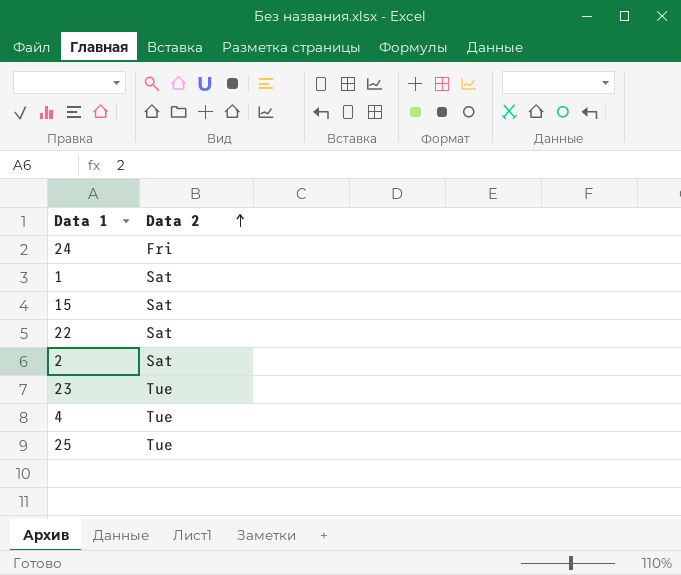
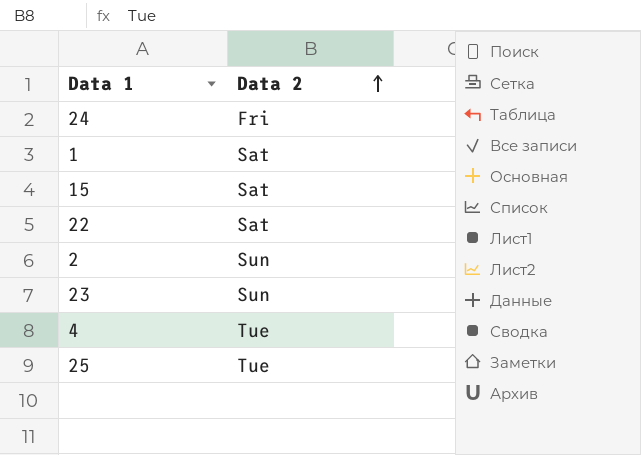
2 | Data 2: Sat -> Sun
23 | Data 2: Tue -> Sun

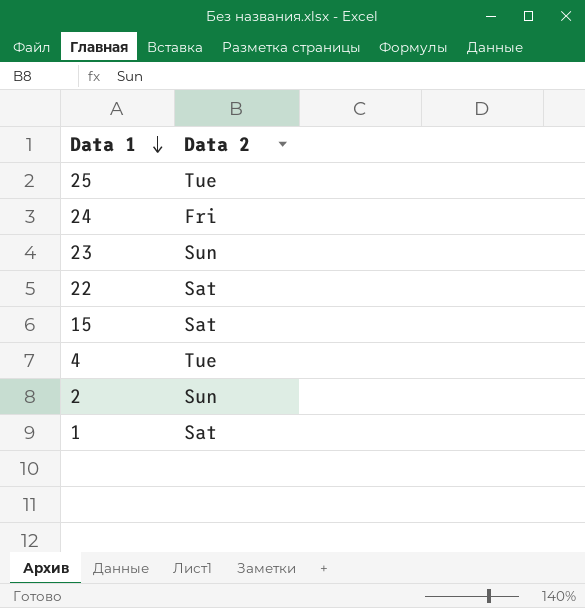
row order: Data 2 ascending -> Data 1 descending

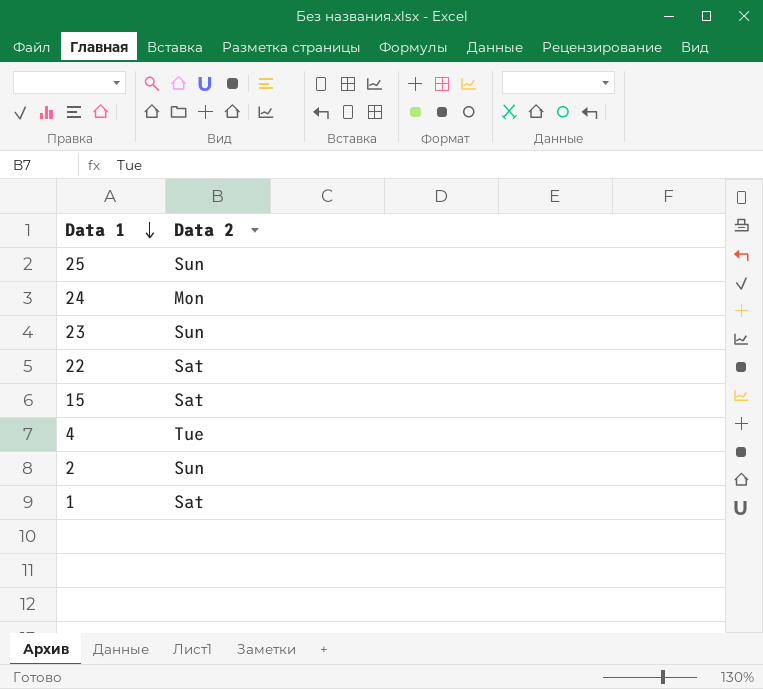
25 | Data 2: Tue -> Sun
24 | Data 2: Fri -> Mon

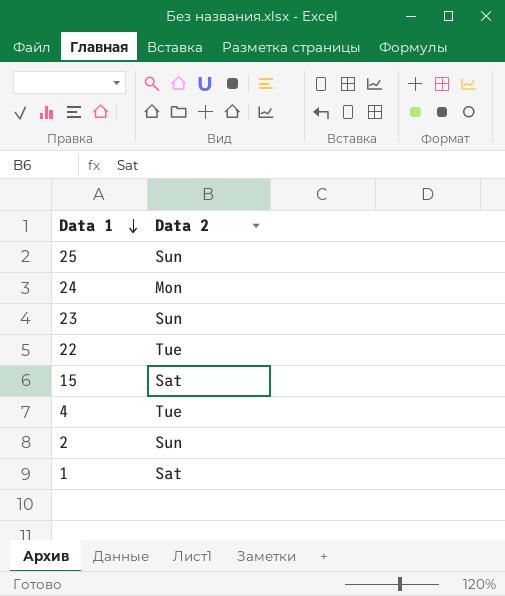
22 | Data 2: Sat -> Tue

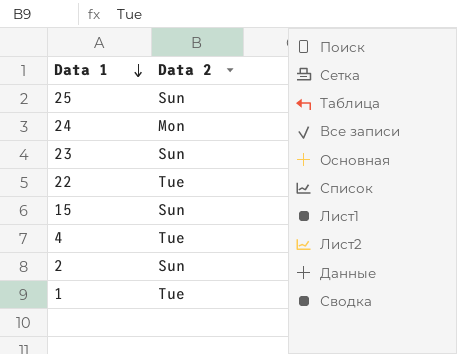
15 | Data 2: Sat -> Sun
1 | Data 2: Sat -> Tue

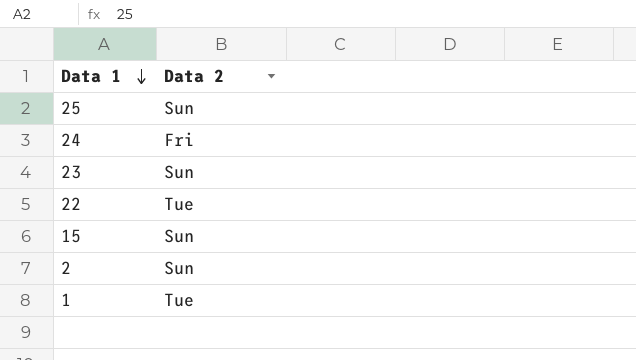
row 4: Tue -> none
24 | Data 2: Mon -> Fri

